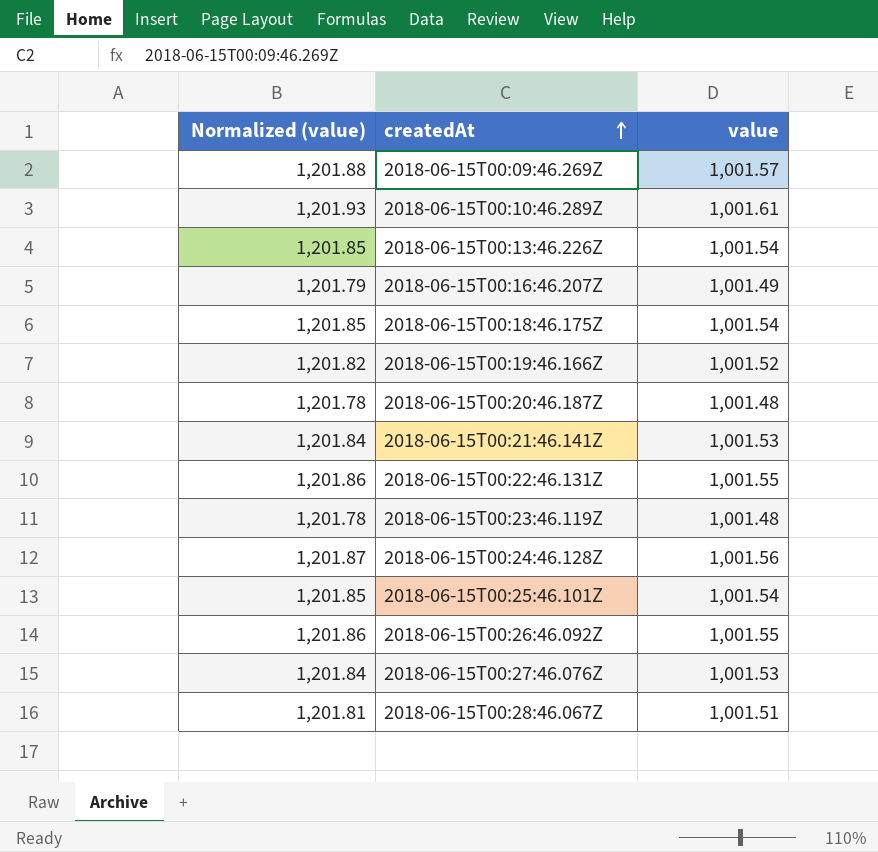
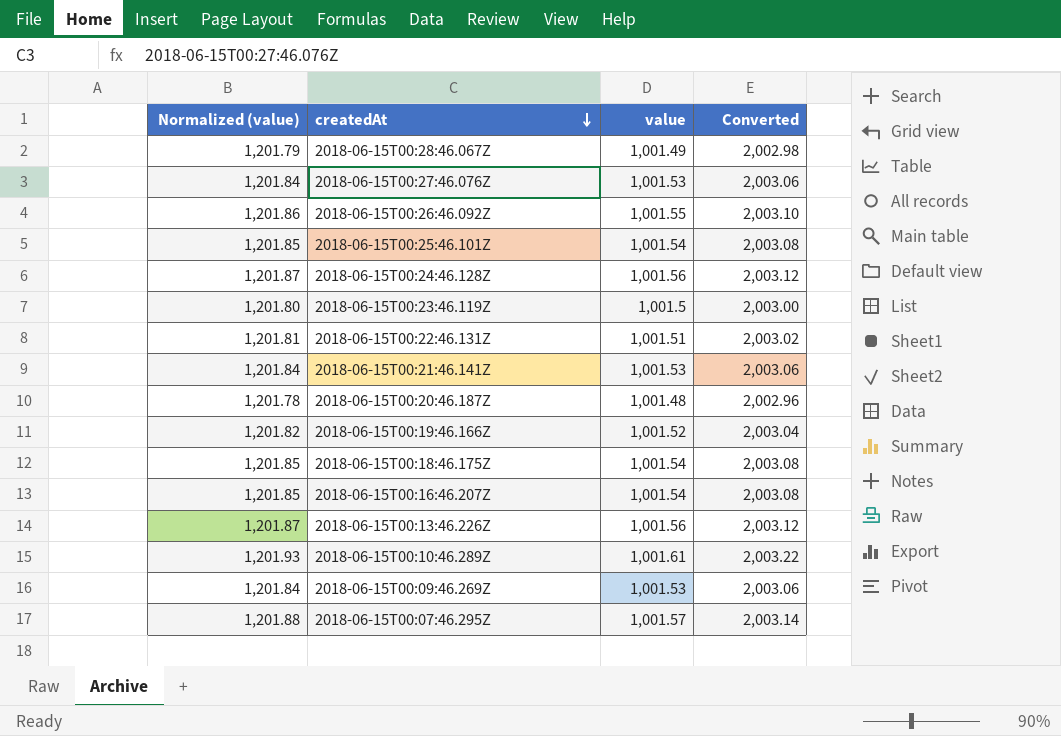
row order: createdAt ascending -> createdAt descending
column Converted | formula: none -> [value] * 2
2018-06-15T00:28:46.067Z | Normalized (value): 1,201.81 -> 1,201.79
2018-06-15T00:28:46.067Z | value: 1,001.51 -> 1,001.49
2018-06-15T00:23:46.119Z | Normalized (value): 1,201.78 -> 1,201.80
2018-06-15T00:23:46.119Z | value: 1,001.48 -> 1,001.5
2018-06-15T00:22:46.131Z | Normalized (value): 1,201.86 -> 1,201.81
2018-06-15T00:22:46.131Z | value: 1,001.55 -> 1,001.51
2018-06-15T00:16:46.207Z | Normalized (value): 1,201.79 -> 1,201.85
2018-06-15T00:16:46.207Z | value: 1,001.49 -> 1,001.54
2018-06-15T00:13:46.226Z | Normalized (value): 1,201.85 -> 1,201.87
2018-06-15T00:13:46.226Z | value: 1,001.54 -> 1,001.56
2018-06-15T00:09:46.269Z | Normalized (value): 1,201.88 -> 1,201.84
2018-06-15T00:09:46.269Z | value: 1,001.57 -> 1,001.53
row 2018-06-15T00:07:46.295Z: none -> 1,201.88 | 1,001.57 | 2,003.14

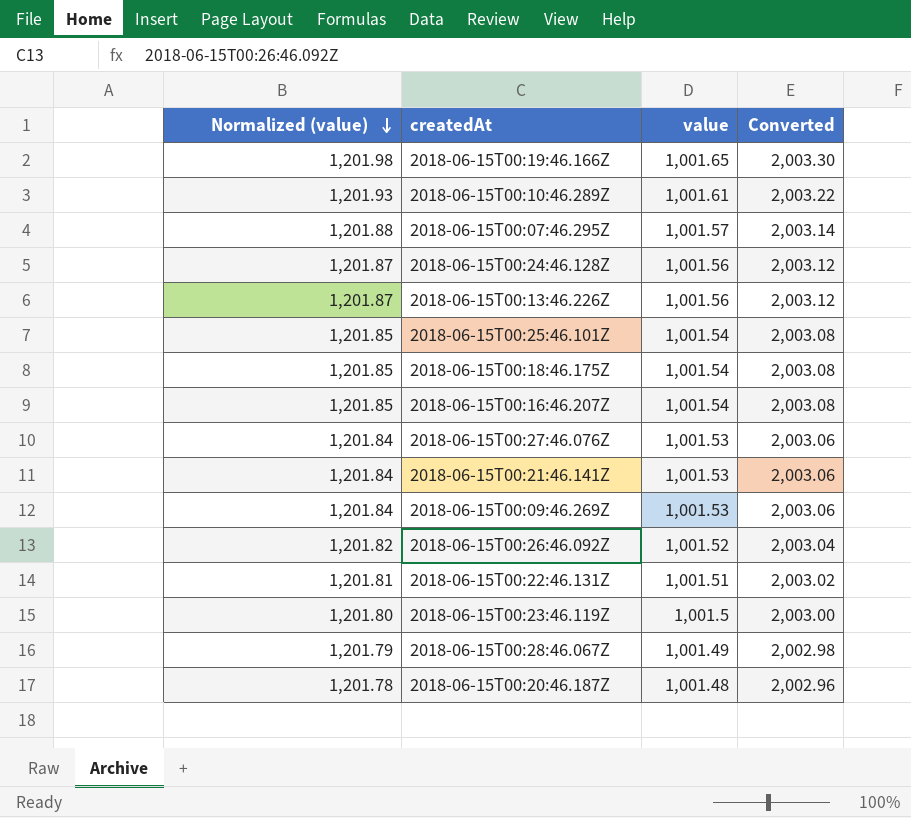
row order: createdAt descending -> Normalized (value) descending
2018-06-15T00:19:46.166Z | Normalized (value): 1,201.82 -> 1,201.98
2018-06-15T00:19:46.166Z | value: 1,001.52 -> 1,001.65
2018-06-15T00:19:46.166Z | Converted: 2,003.04 -> 2,003.30
2018-06-15T00:26:46.092Z | Normalized (value): 1,201.86 -> 1,201.82
2018-06-15T00:26:46.092Z | value: 1,001.55 -> 1,001.52
2018-06-15T00:26:46.092Z | Converted: 2,003.10 -> 2,003.04

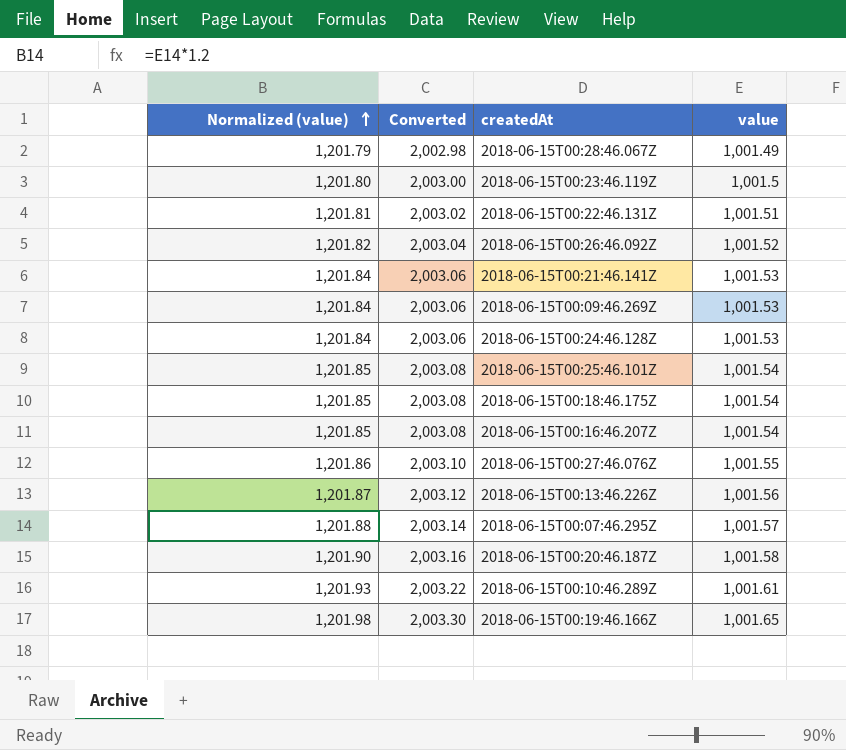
row order: Normalized (value) descending -> Normalized (value) ascending
column Converted | position: 4 -> 2
2018-06-15T00:24:46.128Z | Normalized (value): 1,201.87 -> 1,201.84
2018-06-15T00:24:46.128Z | Converted: 2,003.12 -> 2,003.06
2018-06-15T00:24:46.128Z | value: 1,001.56 -> 1,001.53
2018-06-15T00:27:46.076Z | Normalized (value): 1,201.84 -> 1,201.86
2018-06-15T00:27:46.076Z | Converted: 2,003.06 -> 2,003.10
2018-06-15T00:27:46.076Z | value: 1,001.53 -> 1,001.55
2018-06-15T00:20:46.187Z | Normalized (value): 1,201.78 -> 1,201.90
2018-06-15T00:20:46.187Z | Converted: 2,002.96 -> 2,003.16
2018-06-15T00:20:46.187Z | value: 1,001.48 -> 1,001.58

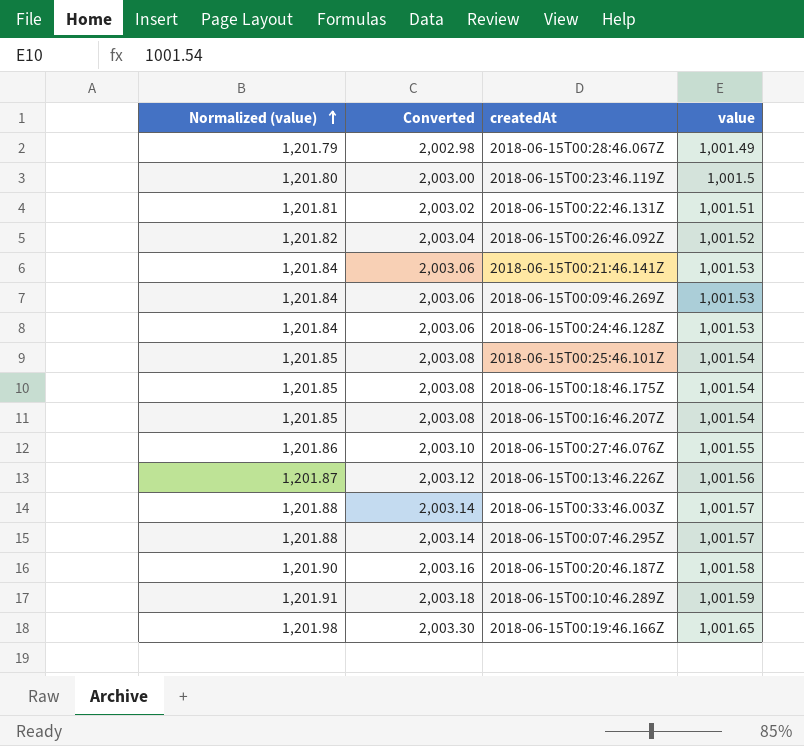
row 2018-06-15T00:33:46.003Z: none -> 1,201.88 | 2,003.14 | 1,001.57
2018-06-15T00:10:46.289Z | Normalized (value): 1,201.93 -> 1,201.91
2018-06-15T00:10:46.289Z | Converted: 2,003.22 -> 2,003.18
2018-06-15T00:10:46.289Z | value: 1,001.61 -> 1,001.59

